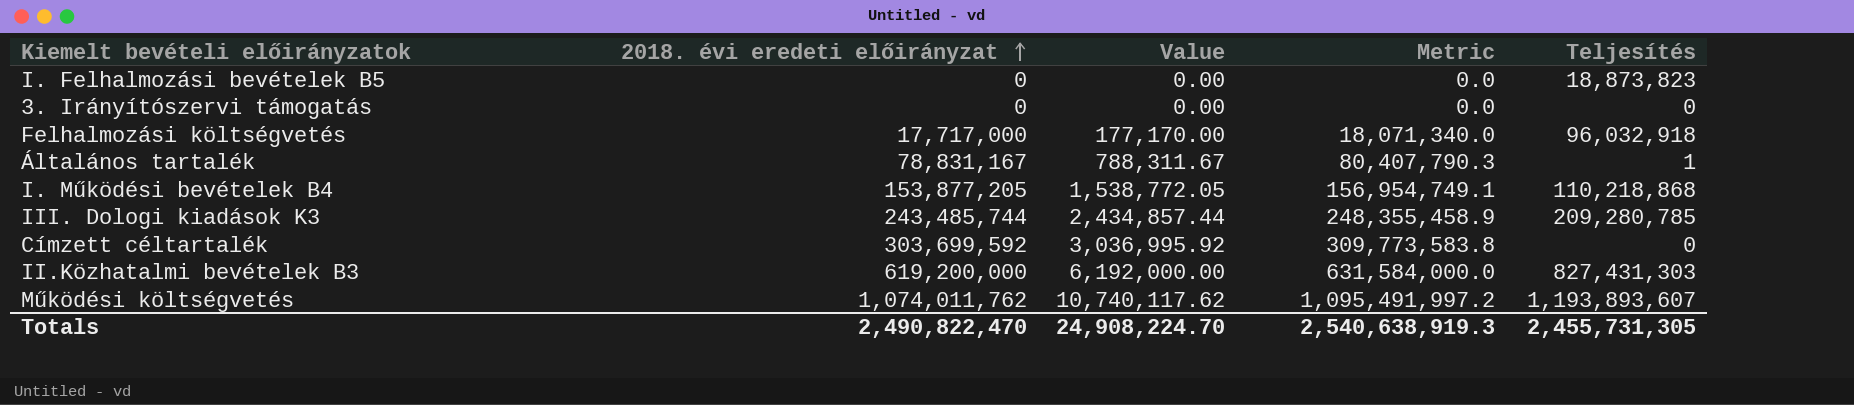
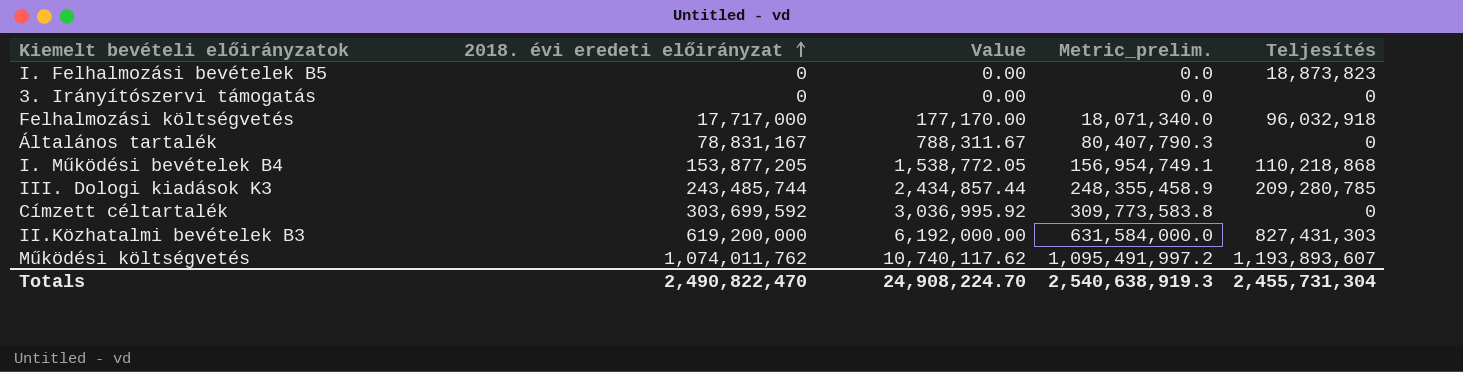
column name: Metric -> Metric_prelim.
Általános tartalék | Teljesítés: 1 -> 0
Totals | Teljesítés: 2,455,731,305 -> 2,455,731,304

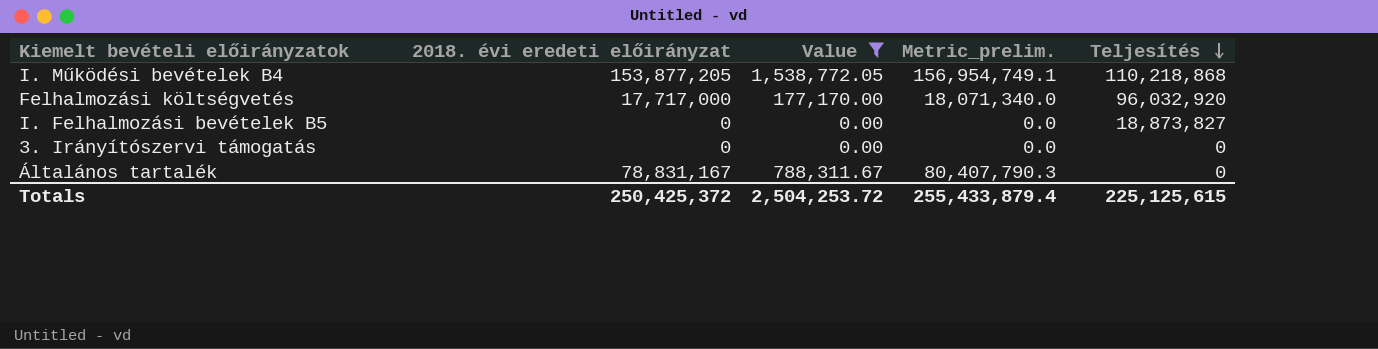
filter: none -> Value <= 1,538,772.05
row order: 2018. évi eredeti előirányzat ascending -> Teljesítés descending
Felhalmozási költségvetés | Teljesítés: 96,032,918 -> 96,032,920
I. Felhalmozási bevételek B5 | Teljesítés: 18,873,823 -> 18,873,827
Totals | 2018. évi eredeti előirányzat: 2,490,822,470 -> 250,425,372
Totals | Value: 24,908,224.70 -> 2,504,253.72
Totals | Metric_prelim.: 2,540,638,919.3 -> 255,433,879.4
Totals | Teljesítés: 2,455,731,304 -> 225,125,615

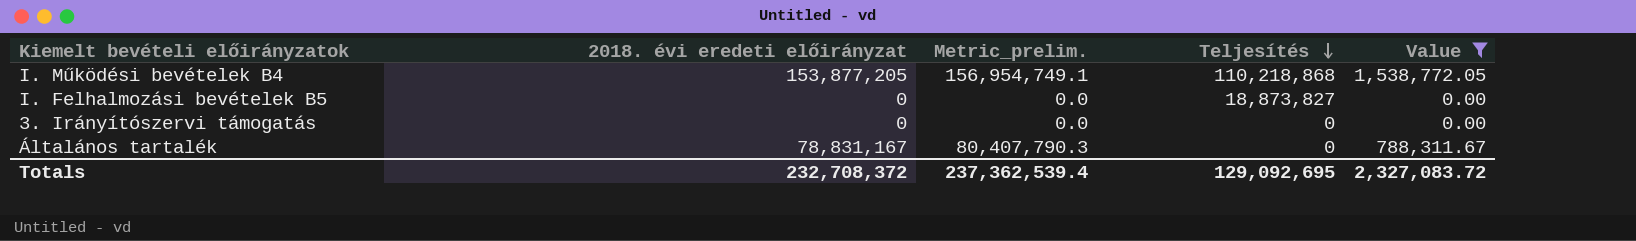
column Value | position: 3 -> 5
row Felhalmozási költségvetés: 17,717,000 | 177,170.00 | 18,071,340.0 | 96,032,920 -> none
Totals | 2018. évi eredeti előirányzat: 250,425,372 -> 232,708,372
Totals | Metric_prelim.: 255,433,879.4 -> 237,362,539.4
Totals | Teljesítés: 225,125,615 -> 129,092,695
Totals | Value: 2,504,253.72 -> 2,327,083.72

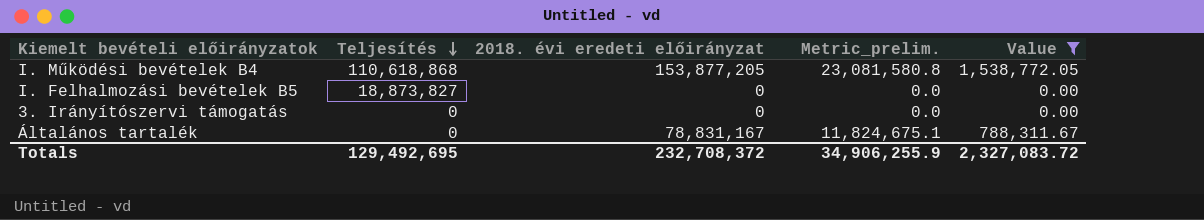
column Teljesítés | position: 4 -> 2
column Metric_prelim. | formula: [2018. évi eredeti előirányzat] * 1.02 -> [2018. évi eredeti előirányzat] * 0.15
I. Működési bevételek B4 | Teljesítés: 110,218,868 -> 110,618,868
Totals | Teljesítés: 129,092,695 -> 129,492,695
Totals | Metric_prelim.: 237,362,539.4 -> 34,906,255.9

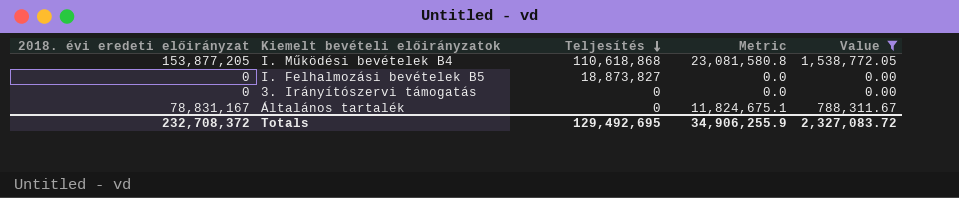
column 2018. évi eredeti előirányzat | position: 3 -> 1
column name: Metric_prelim. -> Metric

